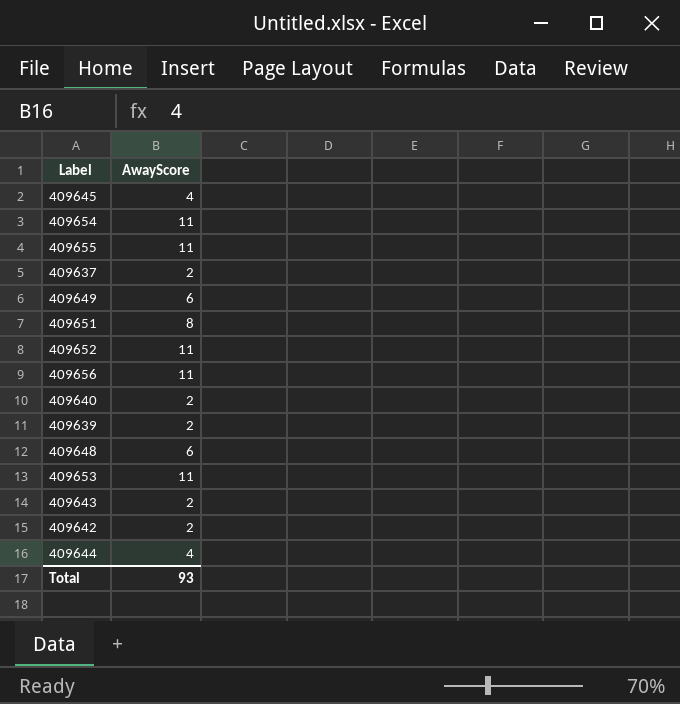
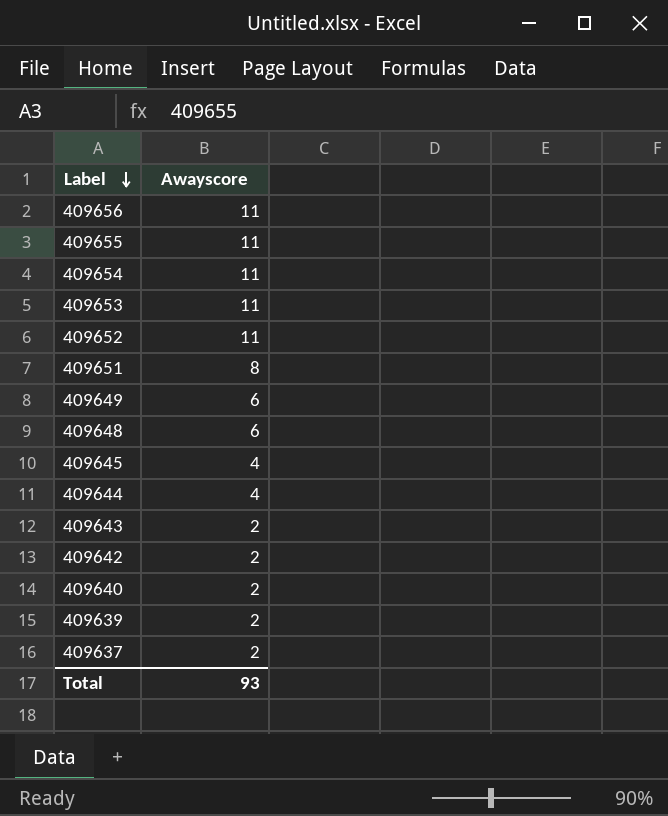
row order: none -> Label descending
column name: AwayScore -> Awayscore

